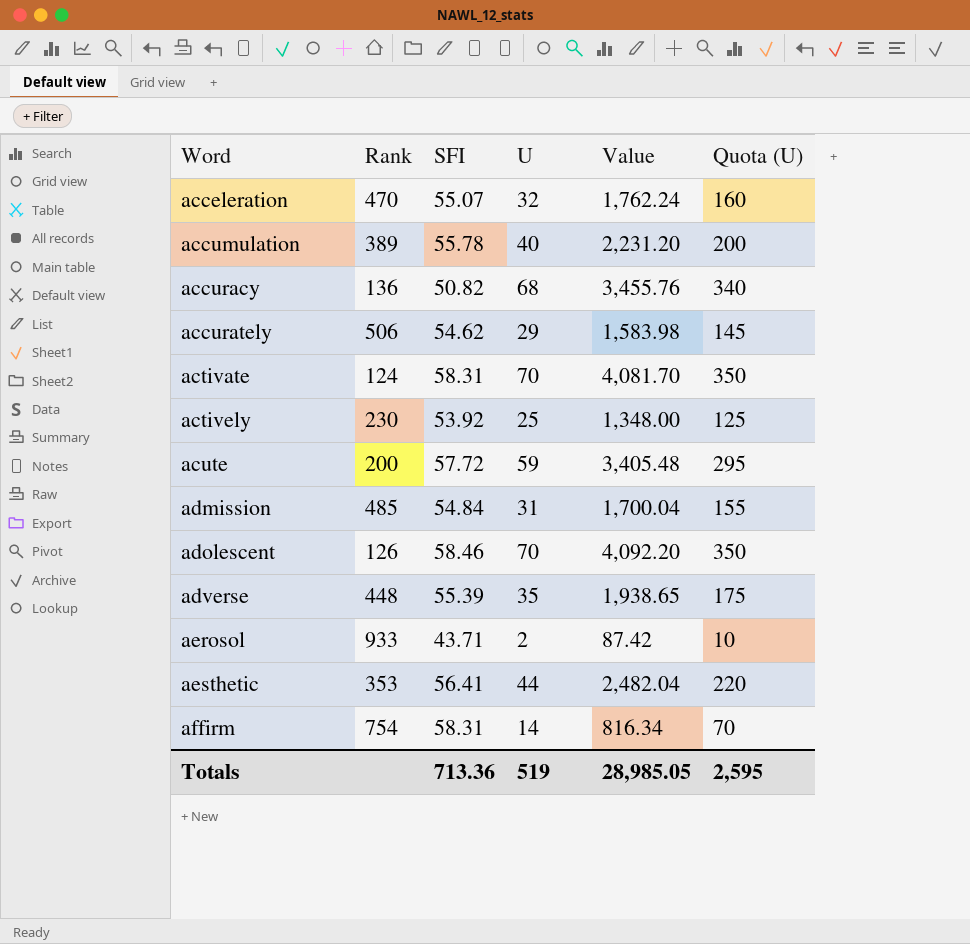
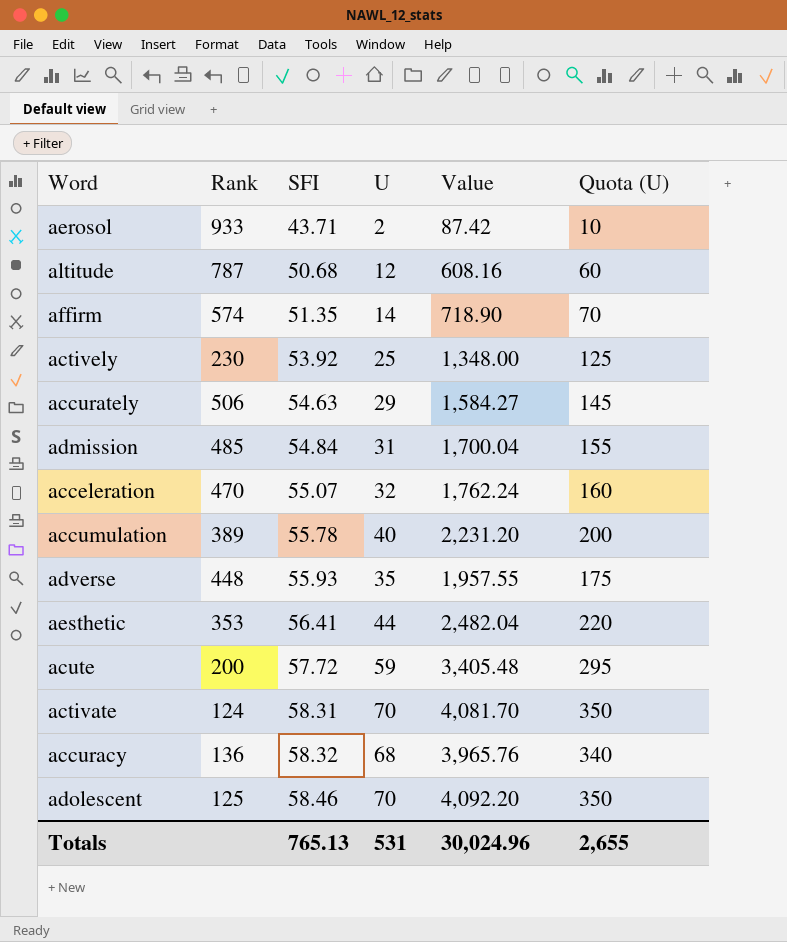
row order: Word ascending -> SFI ascending
row altitude: none -> 787 | 50.68 | 12 | 608.16 | 60
affirm | Rank: 754 -> 574
affirm | SFI: 58.31 -> 51.35
affirm | Value: 816.34 -> 718.90
accurately | SFI: 54.62 -> 54.63
accurately | Value: 1,583.98 -> 1,584.27
adverse | SFI: 55.39 -> 55.93
adverse | Value: 1,938.65 -> 1,957.55
accuracy | SFI: 50.82 -> 58.32
accuracy | Value: 3,455.76 -> 3,965.76
adolescent | Rank: 126 -> 125
Totals | SFI: 713.36 -> 765.13
Totals | U: 519 -> 531
Totals | Value: 28,985.05 -> 30,024.96
Totals | Quota (U): 2,595 -> 2,655

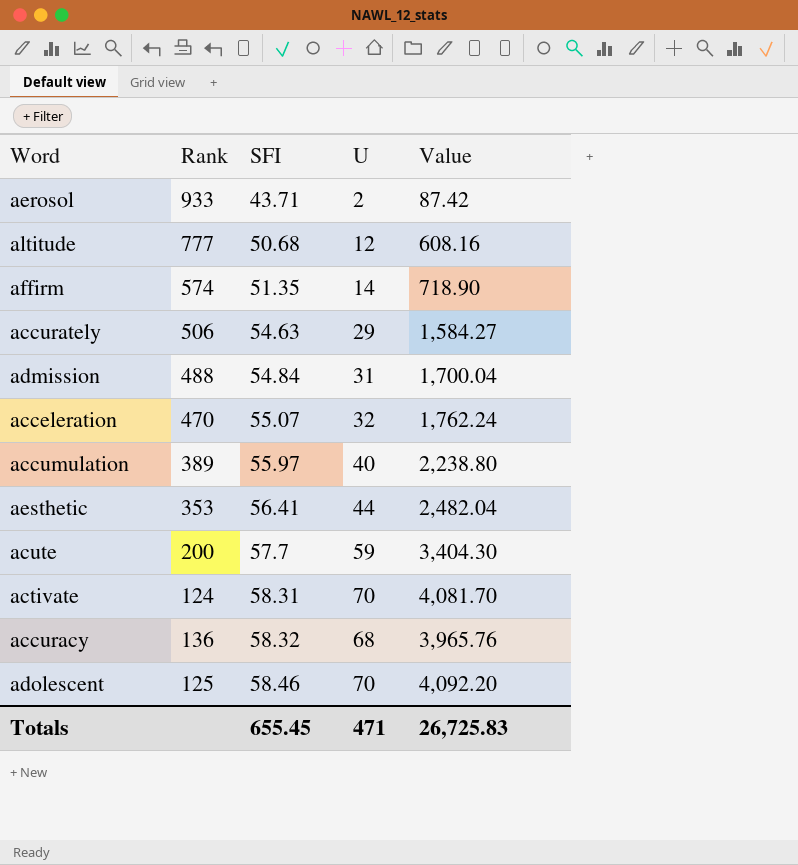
column Quota (U) | formula: [U] * 5 -> none
row actively: 230 | 53.92 | 25 | 1,348.00 | 125 -> none
row adverse: 448 | 55.93 | 35 | 1,957.55 | 175 -> none
altitude | Rank: 787 -> 777
admission | Rank: 485 -> 488
accumulation | SFI: 55.78 -> 55.97
accumulation | Value: 2,231.20 -> 2,238.80
acute | SFI: 57.72 -> 57.7
acute | Value: 3,405.48 -> 3,404.30
Totals | SFI: 765.13 -> 655.45
Totals | U: 531 -> 471
Totals | Value: 30,024.96 -> 26,725.83

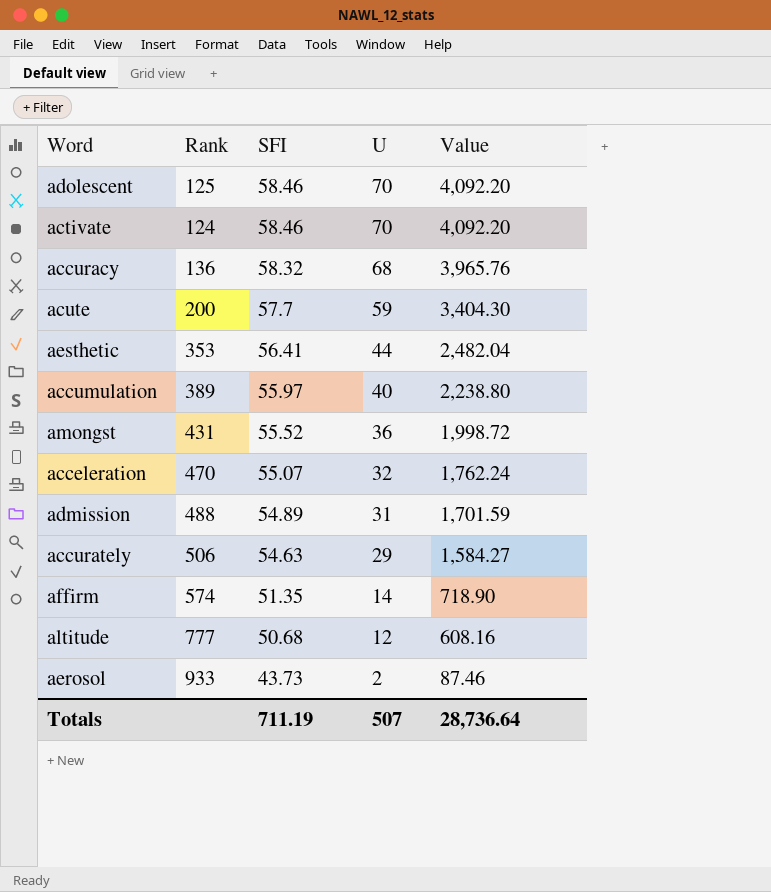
row order: SFI ascending -> SFI descending
activate | SFI: 58.31 -> 58.46
activate | Value: 4,081.70 -> 4,092.20
row amongst: none -> 431 | 55.52 | 36 | 1,998.72
admission | SFI: 54.84 -> 54.89
admission | Value: 1,700.04 -> 1,701.59
aerosol | SFI: 43.71 -> 43.73
aerosol | Value: 87.42 -> 87.46
Totals | SFI: 655.45 -> 711.19
Totals | U: 471 -> 507
Totals | Value: 26,725.83 -> 28,736.64

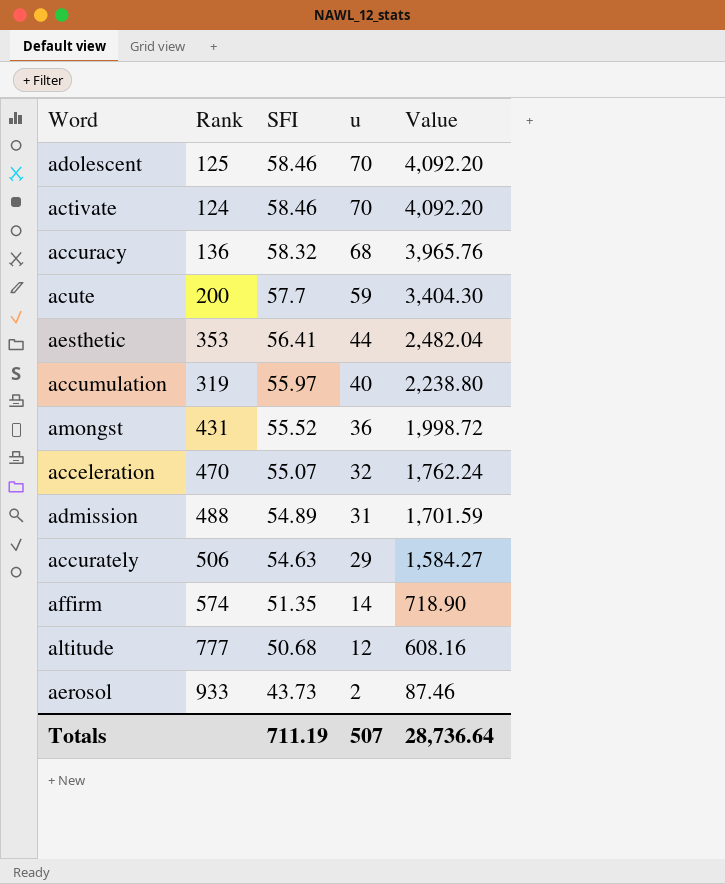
column name: U -> u
accumulation | Rank: 389 -> 319

